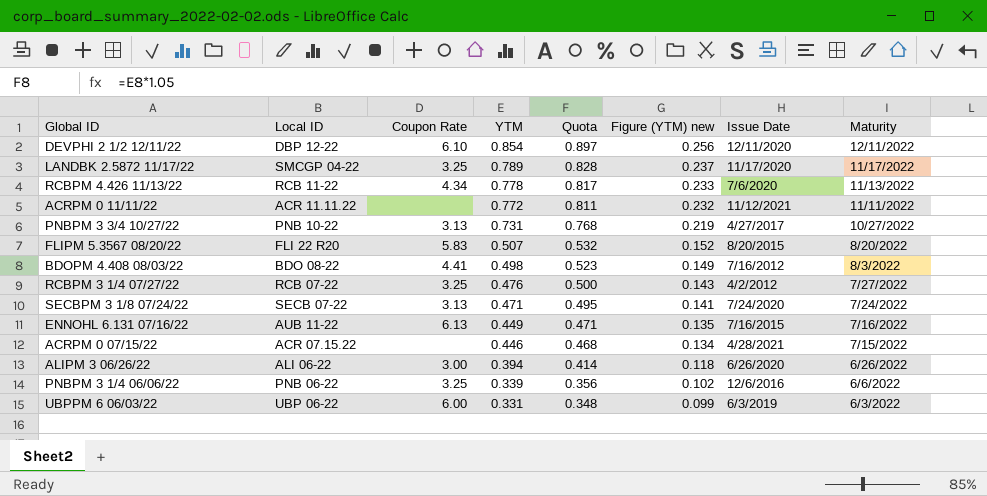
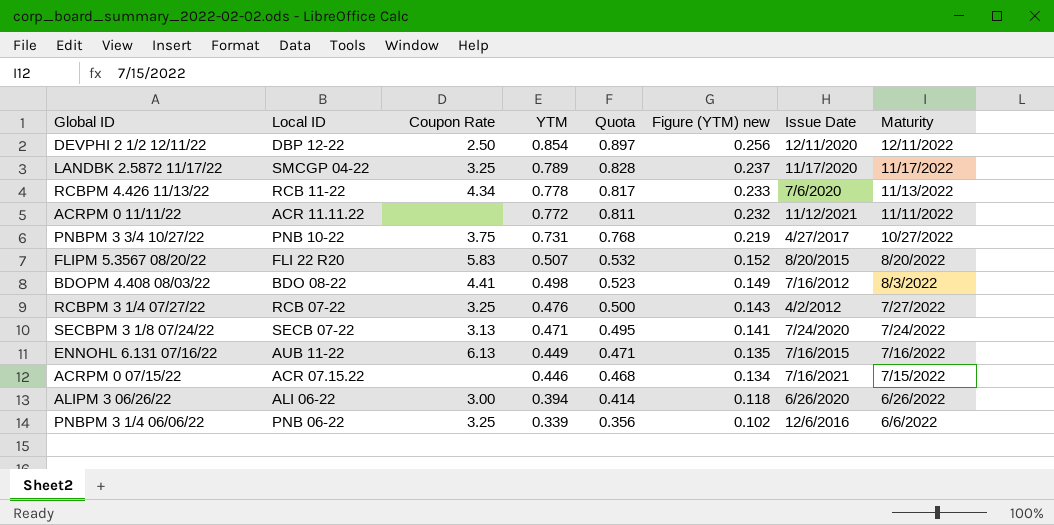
row UBPPM 6 06/03/22: UBP 06-22 | 6.00 | 0.331 | 0.348 | 0.099 | 6/3/2019 | 6/3/2022 -> none
DEVPHI 2 1/2 12/11/22 | Coupon Rate: 6.10 -> 2.50
PNBPM 3 3/4 10/27/22 | Coupon Rate: 3.13 -> 3.75
ACRPM 0 07/15/22 | Issue Date: 4/28/2021 -> 7/16/2021

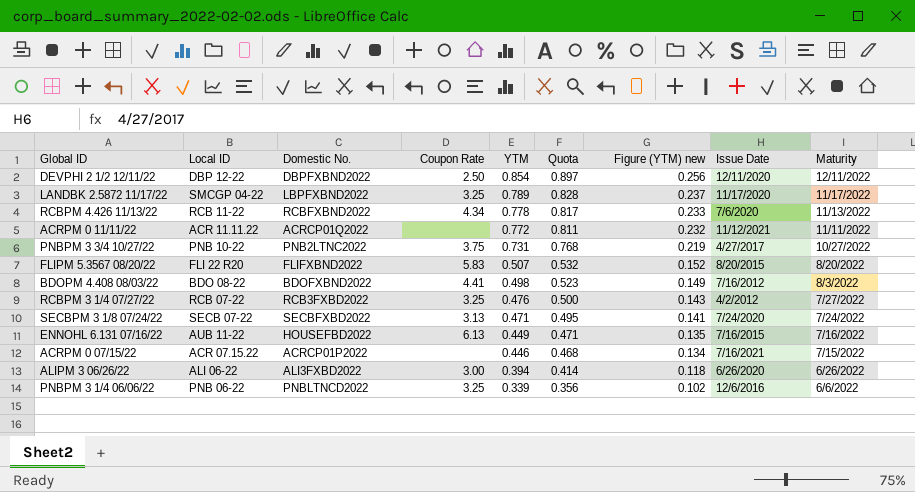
column Domestic No. | position: none -> 3

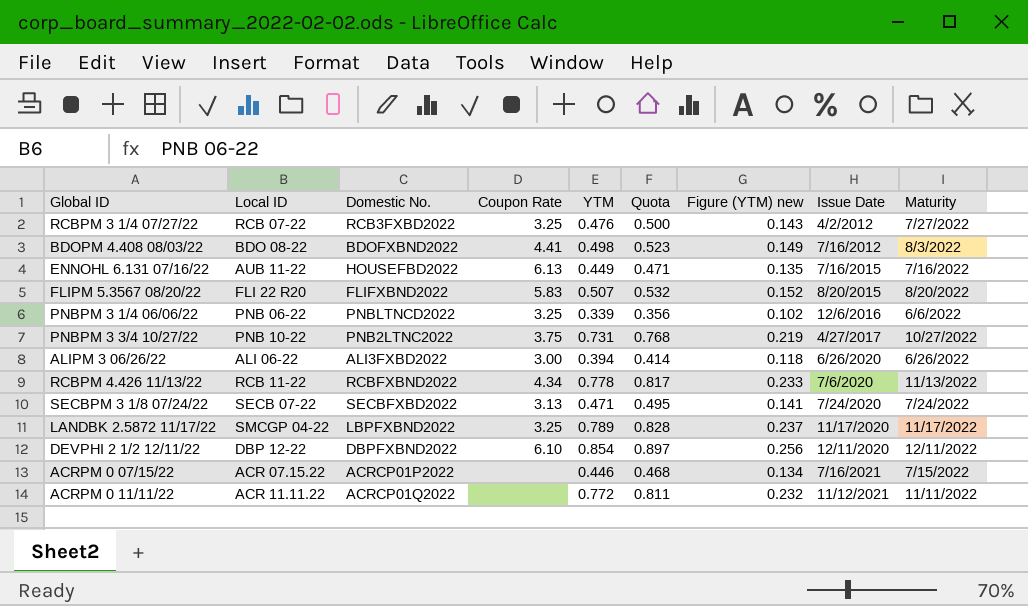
row order: YTM descending -> Issue Date ascending
DEVPHI 2 1/2 12/11/22 | Coupon Rate: 2.50 -> 6.10

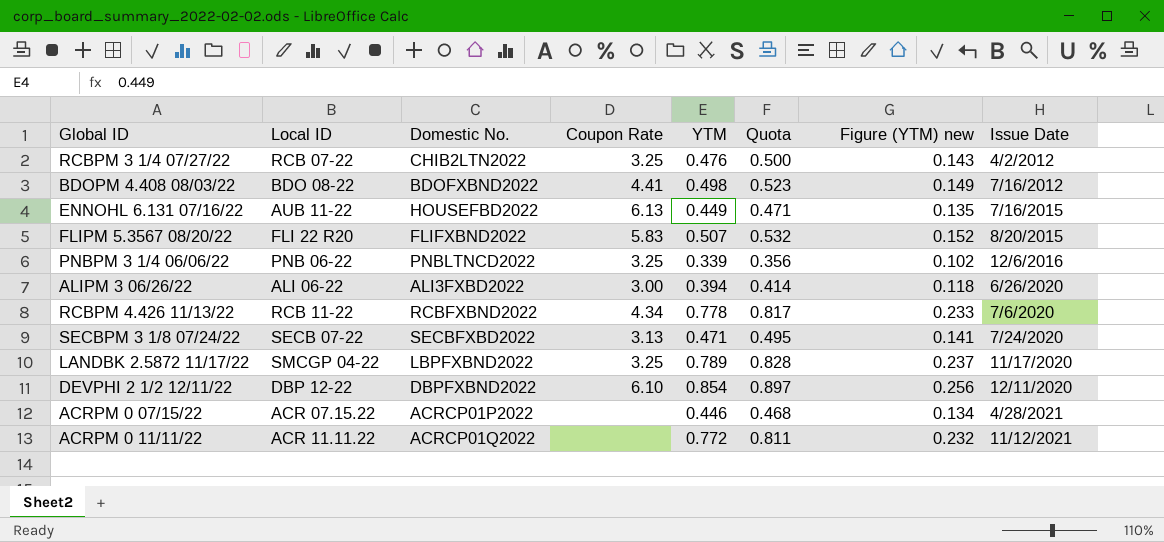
column Maturity | position: 9 -> none
row PNBPM 3 3/4 10/27/22: PNB 10-22 | PNB2LTNC2022 | 3.75 | 0.731 | 0.768 | 0.219 | 4/27/2017 | 10/27/2022 -> none
RCBPM 3 1/4 07/27/22 | Domestic No.: RCB3FXBD2022 -> CHIB2LTN2022
ACRPM 0 07/15/22 | Issue Date: 7/16/2021 -> 4/28/2021

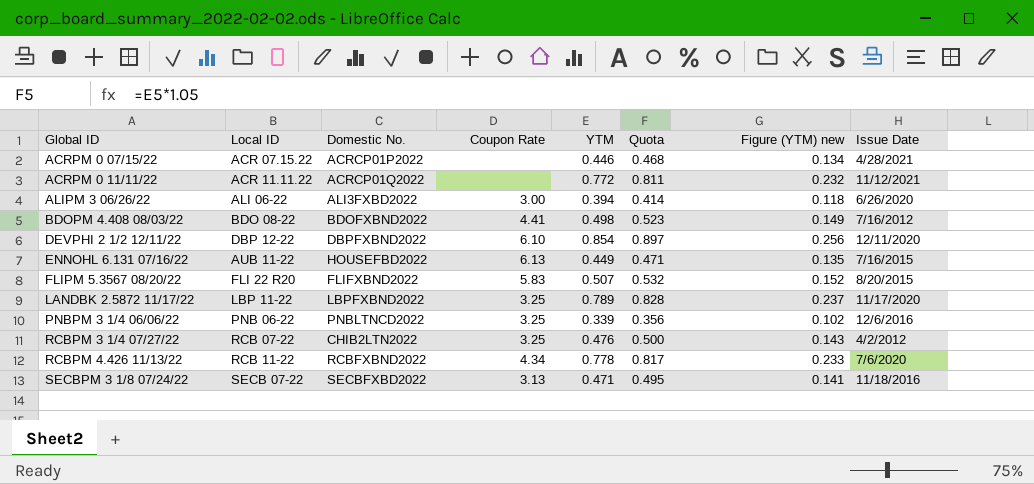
row order: Issue Date ascending -> Global ID ascending
LANDBK 2.5872 11/17/22 | Local ID: SMCGP 04-22 -> LBP 11-22
SECBPM 3 1/8 07/24/22 | Issue Date: 7/24/2020 -> 11/18/2016

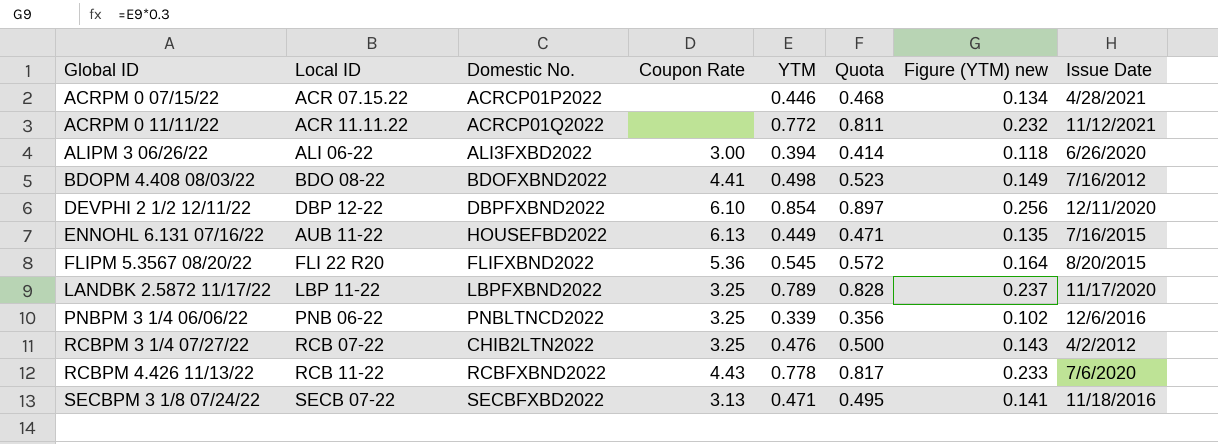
FLIPM 5.3567 08/20/22 | Coupon Rate: 5.83 -> 5.36
FLIPM 5.3567 08/20/22 | YTM: 0.507 -> 0.545
FLIPM 5.3567 08/20/22 | Quota: 0.532 -> 0.572
FLIPM 5.3567 08/20/22 | Figure (YTM) new: 0.152 -> 0.164
RCBPM 4.426 11/13/22 | Coupon Rate: 4.34 -> 4.43

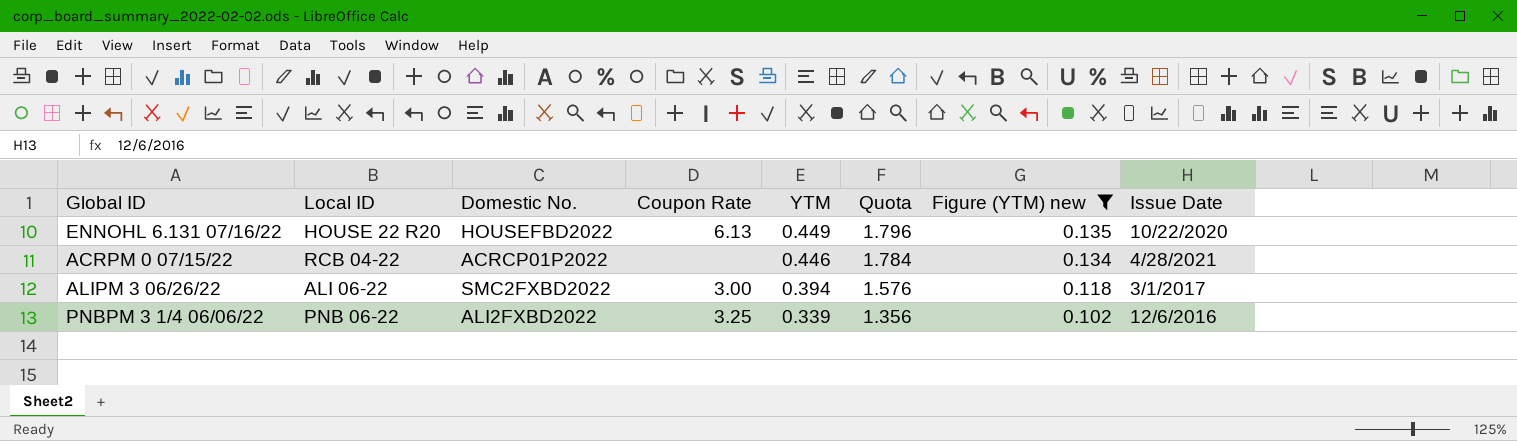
filter: none -> Figure (YTM) new <= 0.135
row order: Global ID ascending -> YTM descending
column Quota | formula: [YTM] * 1.05 -> [YTM] * 4
ENNOHL 6.131 07/16/22 | Local ID: AUB 11-22 -> HOUSE 22 R20
ENNOHL 6.131 07/16/22 | Issue Date: 7/16/2015 -> 10/22/2020
ACRPM 0 07/15/22 | Local ID: ACR 07.15.22 -> RCB 04-22
ALIPM 3 06/26/22 | Domestic No.: ALI3FXBD2022 -> SMC2FXBD2022
ALIPM 3 06/26/22 | Issue Date: 6/26/2020 -> 3/1/2017
PNBPM 3 1/4 06/06/22 | Domestic No.: PNBLTNCD2022 -> ALI2FXBD2022

